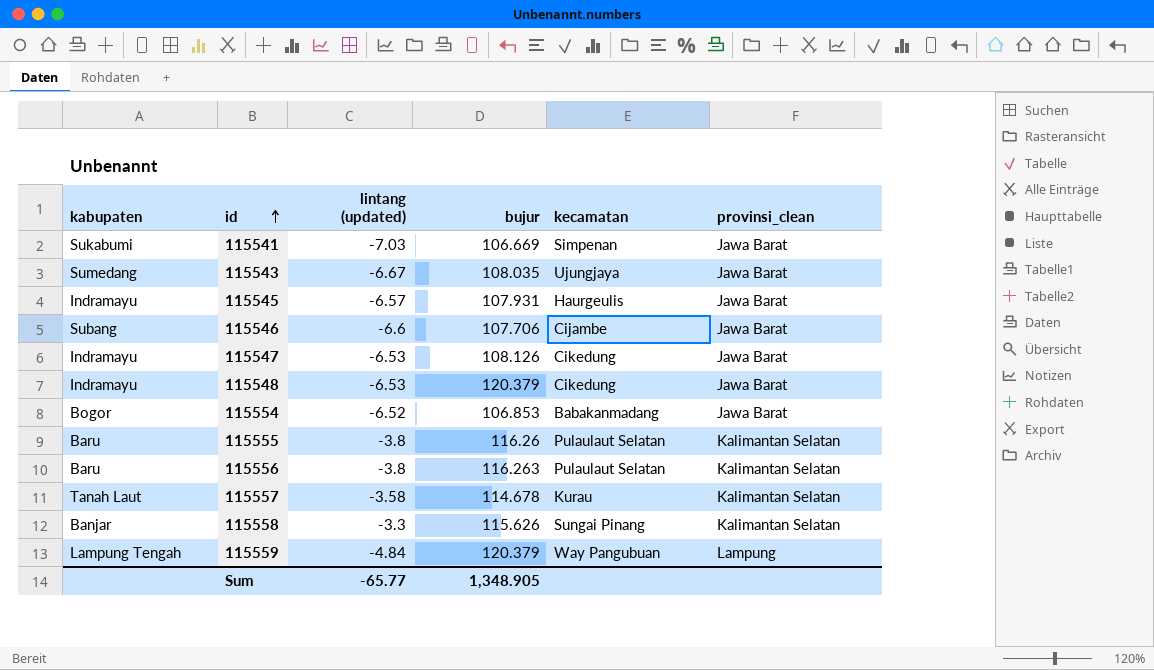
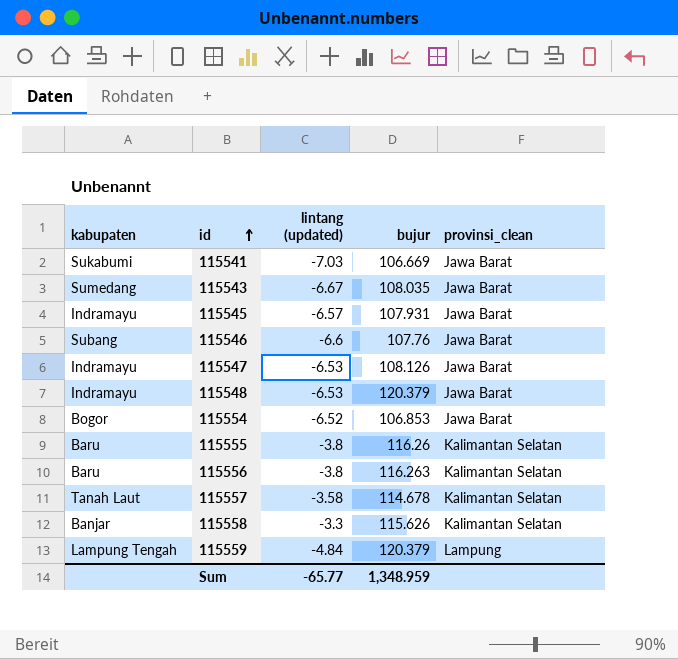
column kecamatan | position: 5 -> none
115546 | bujur: 107.706 -> 107.76
Sum | bujur: 1,348.905 -> 1,348.959

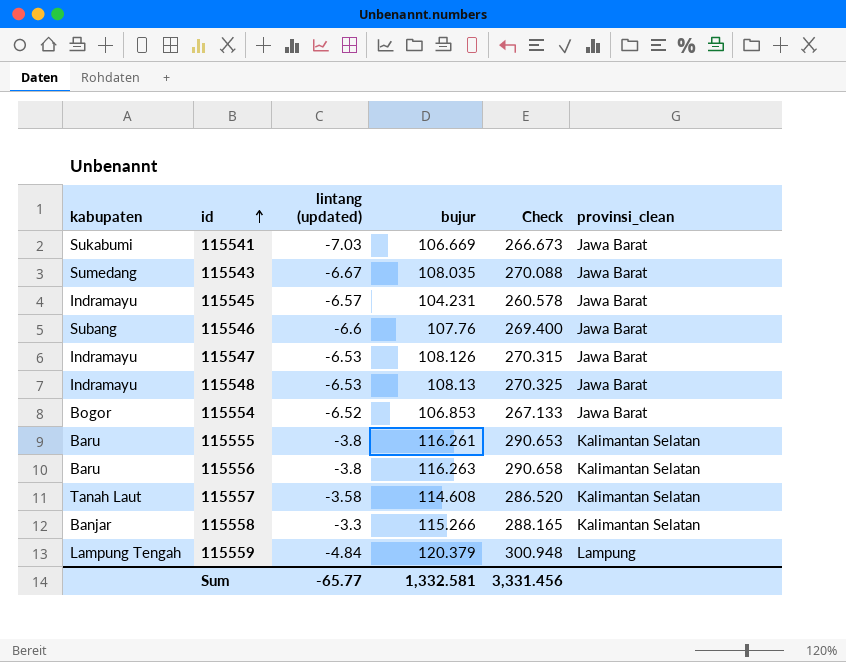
column Check | formula: none -> [bujur] * 2.5
115545 | bujur: 107.931 -> 104.231
115548 | bujur: 120.379 -> 108.13
115555 | bujur: 116.26 -> 116.261
115557 | bujur: 114.678 -> 114.608
115558 | bujur: 115.626 -> 115.266
Sum | bujur: 1,348.959 -> 1,332.581

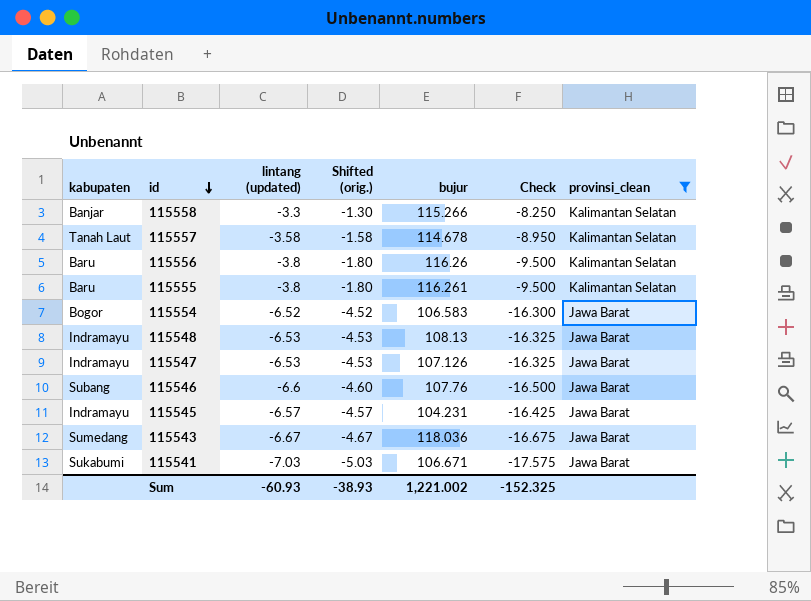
filter: none -> provinsi_clean != Lampung
row order: id ascending -> id descending
column Shifted (orig.) | formula: none -> [lintang (updated)] + 2
column Check | formula: [bujur] * 2.5 -> [lintang (updated)] * 2.5
115557 | bujur: 114.608 -> 114.678
115556 | bujur: 116.263 -> 116.26
115554 | bujur: 106.853 -> 106.583
115547 | bujur: 108.126 -> 107.126
115543 | bujur: 108.035 -> 118.036
115541 | bujur: 106.669 -> 106.671
Sum | lintang (updated): -65.77 -> -60.93
Sum | bujur: 1,332.581 -> 1,221.002
Sum | Check: 3,331.456 -> -152.325

